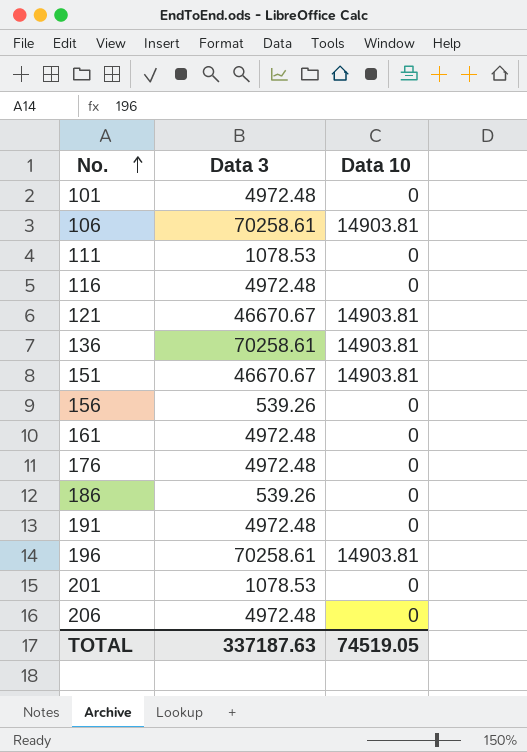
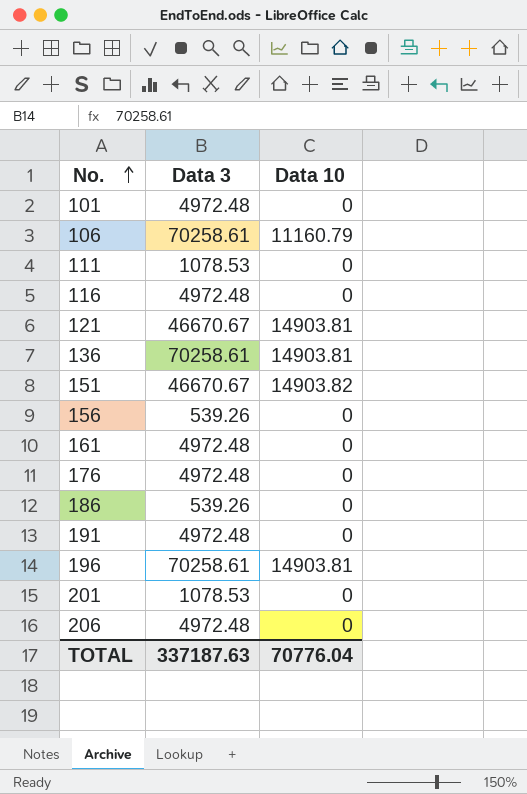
106 | Data 10: 14903.81 -> 11160.79
151 | Data 10: 14903.81 -> 14903.82
TOTAL | Data 10: 74519.05 -> 70776.04

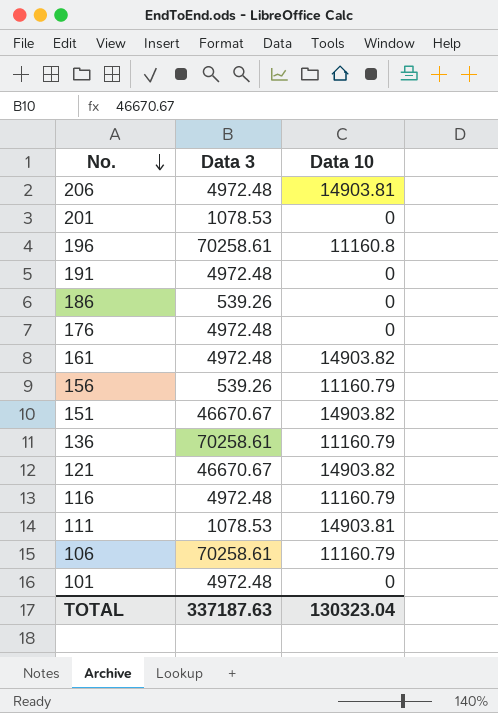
row order: No. ascending -> No. descending
206 | Data 10: 0 -> 14903.81
196 | Data 10: 14903.81 -> 11160.8
161 | Data 10: 0 -> 14903.82
156 | Data 10: 0 -> 11160.79
136 | Data 10: 14903.81 -> 11160.79
121 | Data 10: 14903.81 -> 14903.82
116 | Data 10: 0 -> 11160.79
111 | Data 10: 0 -> 14903.81
TOTAL | Data 10: 70776.04 -> 130323.04

